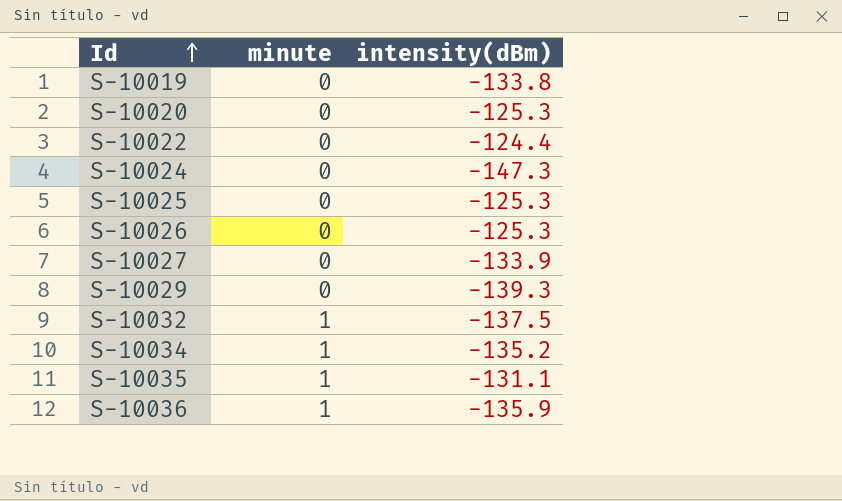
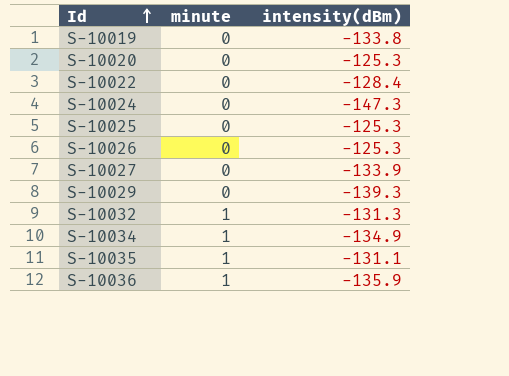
S-10022 | intensity(dBm): -124.4 -> -128.4
S-10032 | intensity(dBm): -137.5 -> -131.3
S-10034 | intensity(dBm): -135.2 -> -134.9

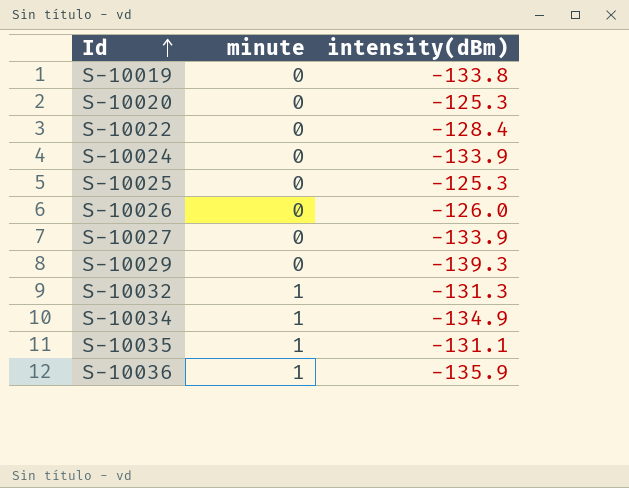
S-10024 | intensity(dBm): -147.3 -> -133.9
S-10026 | intensity(dBm): -125.3 -> -126.0

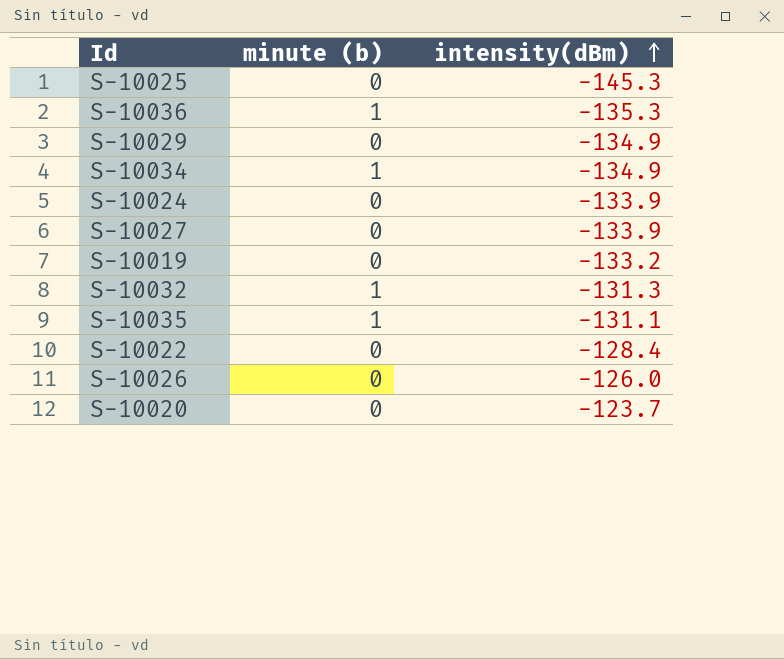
row order: Id ascending -> intensity(dBm) ascending
column name: minute -> minute (b)
S-10025 | intensity(dBm): -125.3 -> -145.3
S-10036 | intensity(dBm): -135.9 -> -135.3
S-10029 | intensity(dBm): -139.3 -> -134.9
S-10019 | intensity(dBm): -133.8 -> -133.2
S-10020 | intensity(dBm): -125.3 -> -123.7

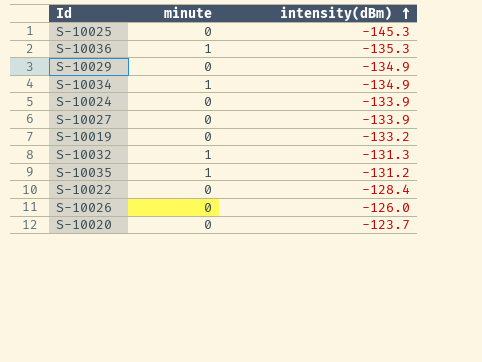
column name: minute (b) -> minute
S-10035 | intensity(dBm): -131.1 -> -131.2

